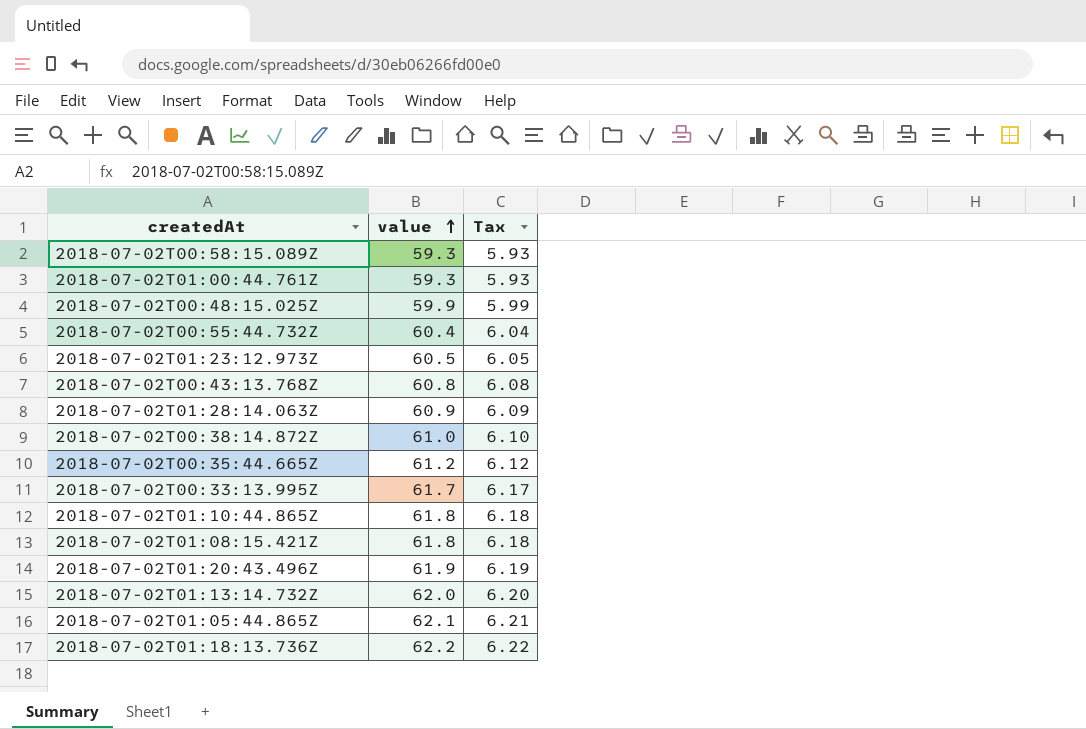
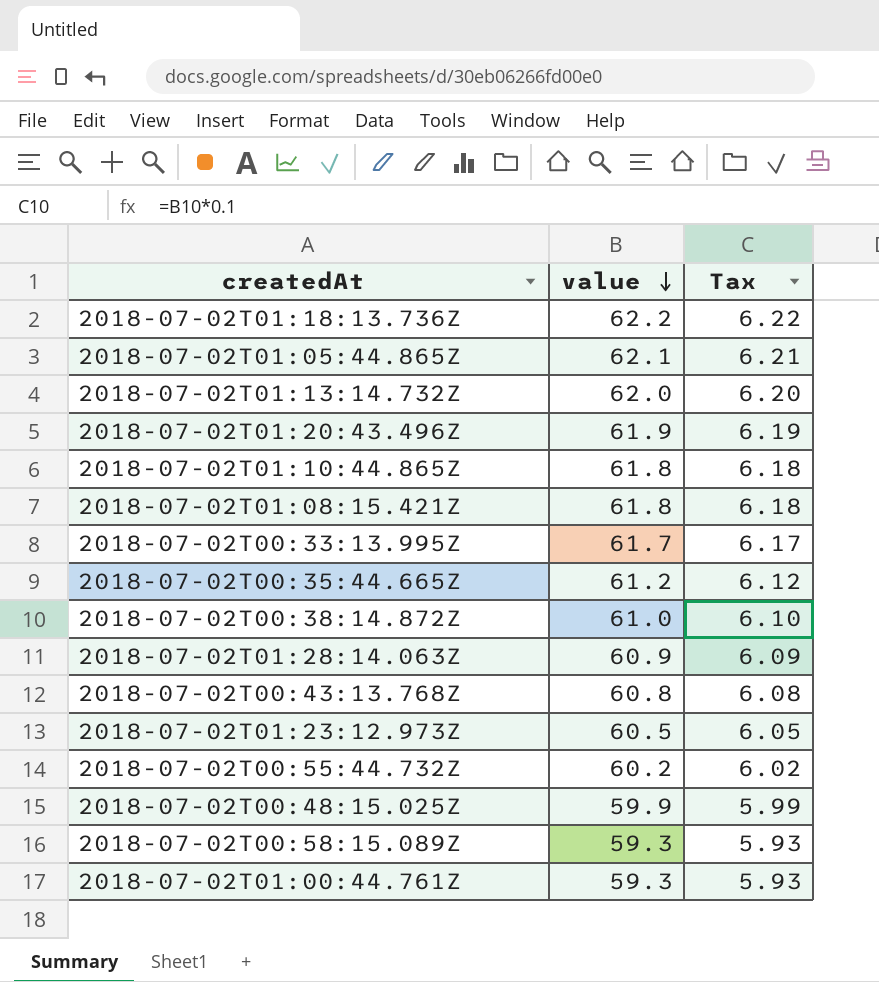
row order: value ascending -> value descending
2018-07-02T00:55:44.732Z | value: 60.4 -> 60.2
2018-07-02T00:55:44.732Z | Tax: 6.04 -> 6.02

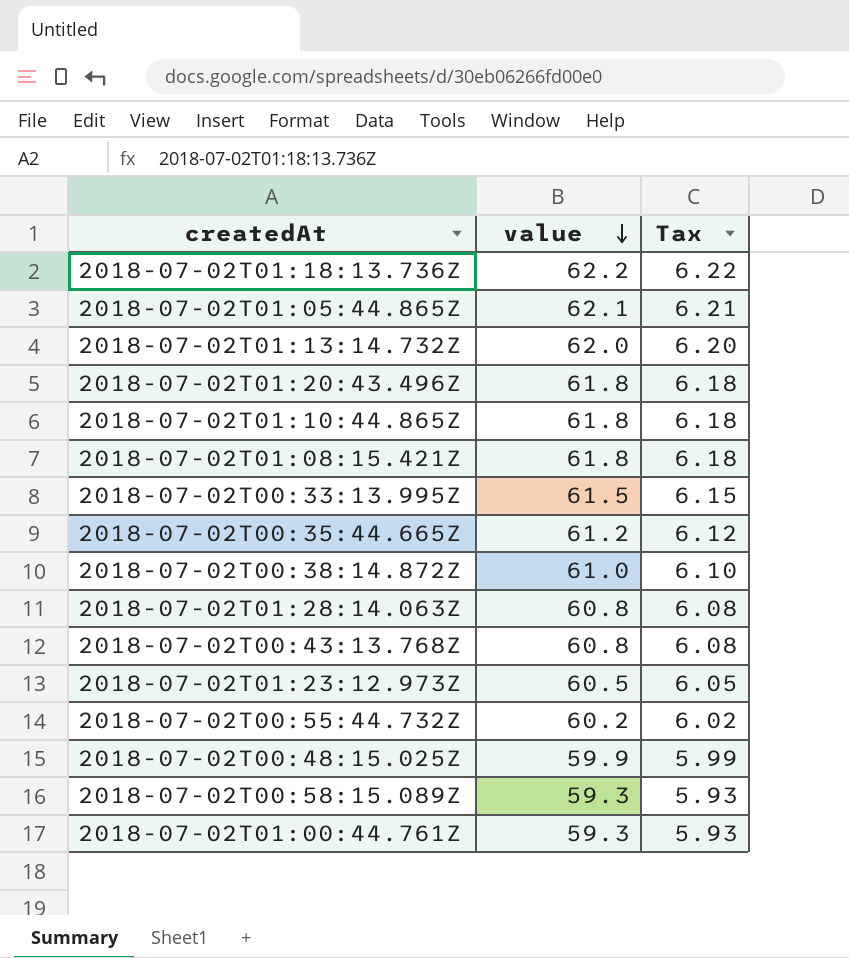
2018-07-02T01:20:43.496Z | value: 61.9 -> 61.8
2018-07-02T01:20:43.496Z | Tax: 6.19 -> 6.18
2018-07-02T00:33:13.995Z | value: 61.7 -> 61.5
2018-07-02T00:33:13.995Z | Tax: 6.17 -> 6.15
2018-07-02T01:28:14.063Z | value: 60.9 -> 60.8
2018-07-02T01:28:14.063Z | Tax: 6.09 -> 6.08

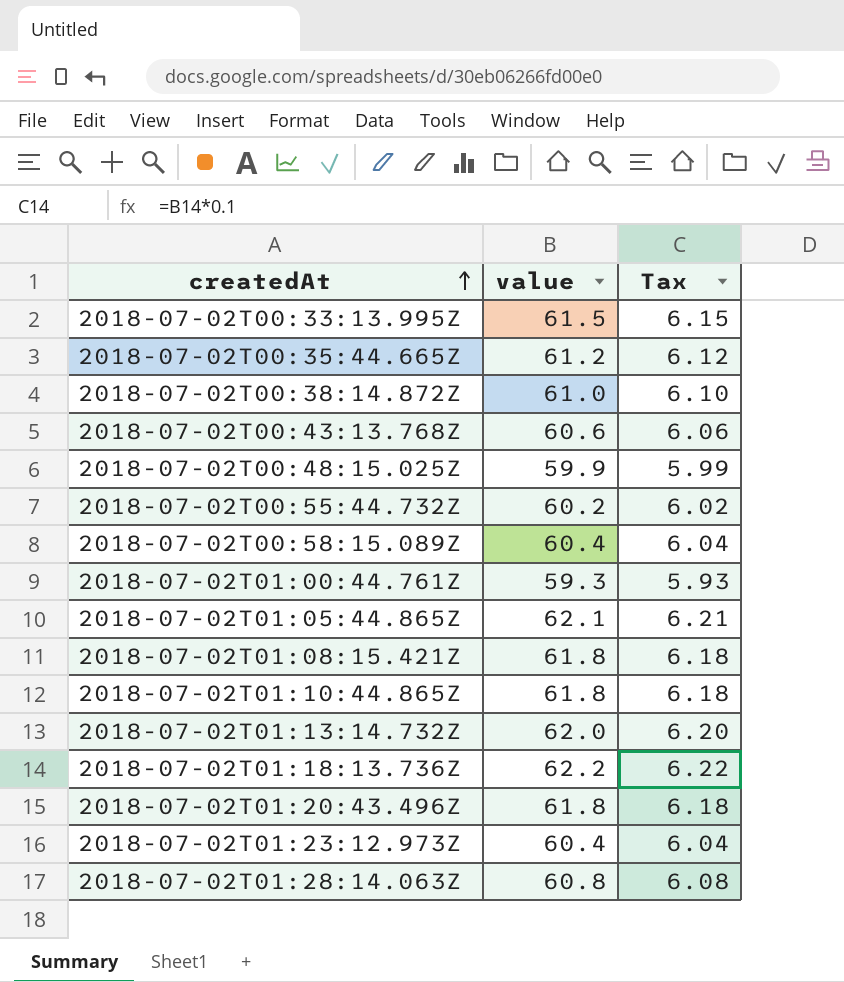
row order: value descending -> createdAt ascending
2018-07-02T00:43:13.768Z | value: 60.8 -> 60.6
2018-07-02T00:43:13.768Z | Tax: 6.08 -> 6.06
2018-07-02T00:58:15.089Z | value: 59.3 -> 60.4
2018-07-02T00:58:15.089Z | Tax: 5.93 -> 6.04
2018-07-02T01:23:12.973Z | value: 60.5 -> 60.4
2018-07-02T01:23:12.973Z | Tax: 6.05 -> 6.04

